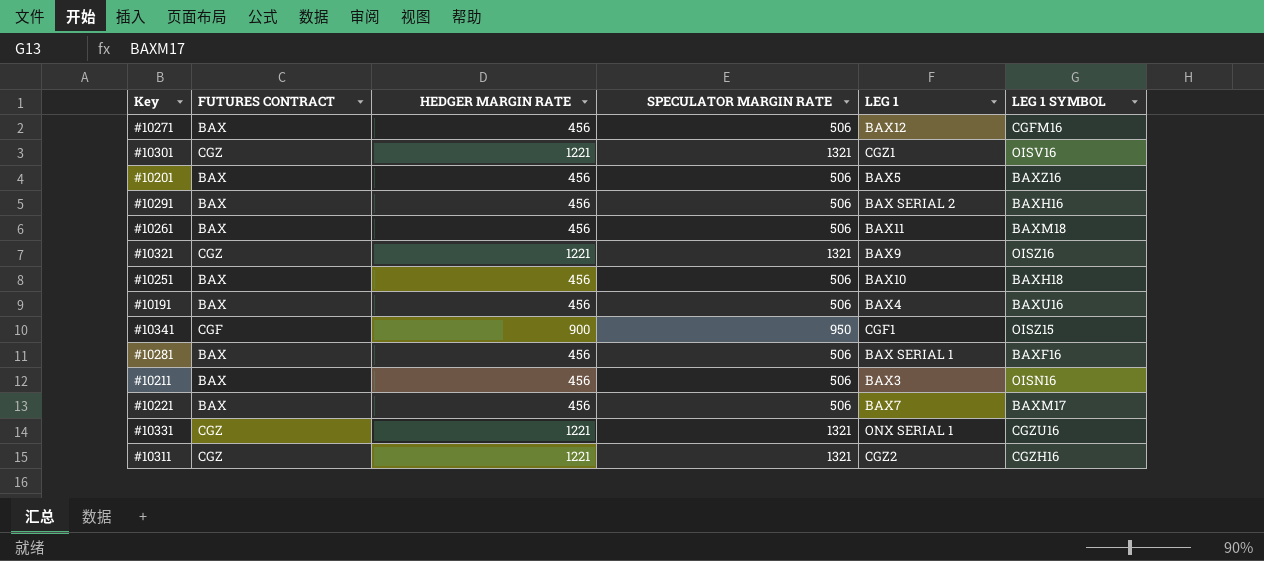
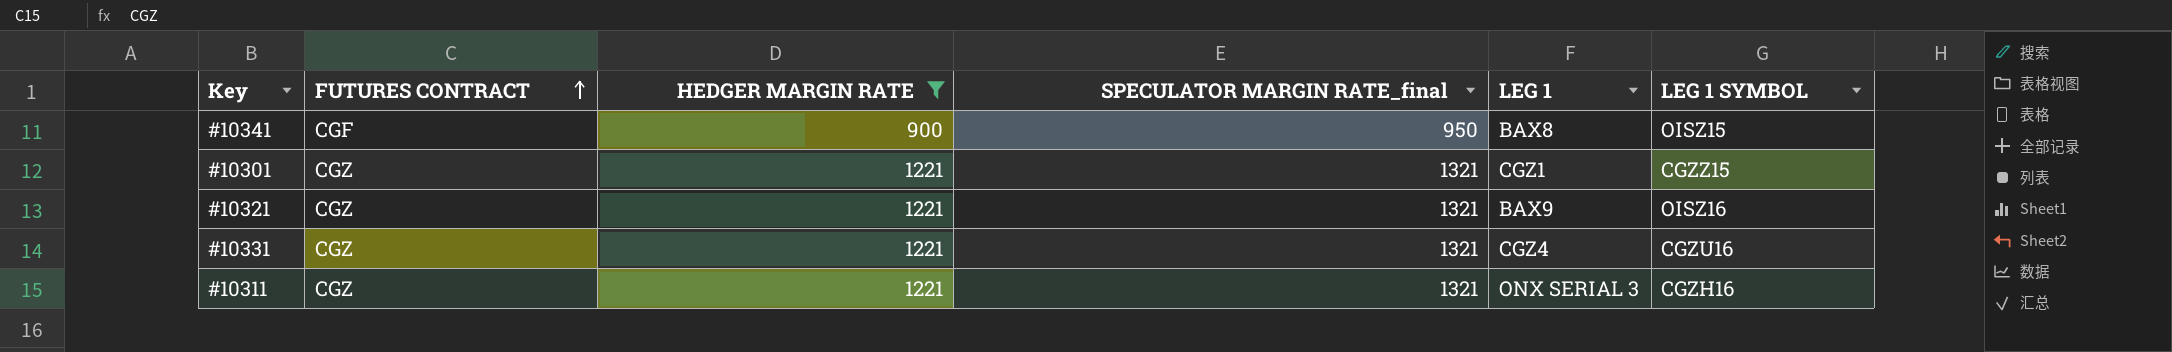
filter: none -> HEDGER MARGIN RATE != 456
row order: none -> FUTURES CONTRACT ascending
column name: SPECULATOR MARGIN RATE -> SPECULATOR MARGIN RATE_final
#10341 | LEG 1: CGF1 -> BAX8
#10301 | LEG 1 SYMBOL: OISV16 -> CGZZ15
#10331 | LEG 1: ONX SERIAL 1 -> CGZ4
#10311 | LEG 1: CGZ2 -> ONX SERIAL 3

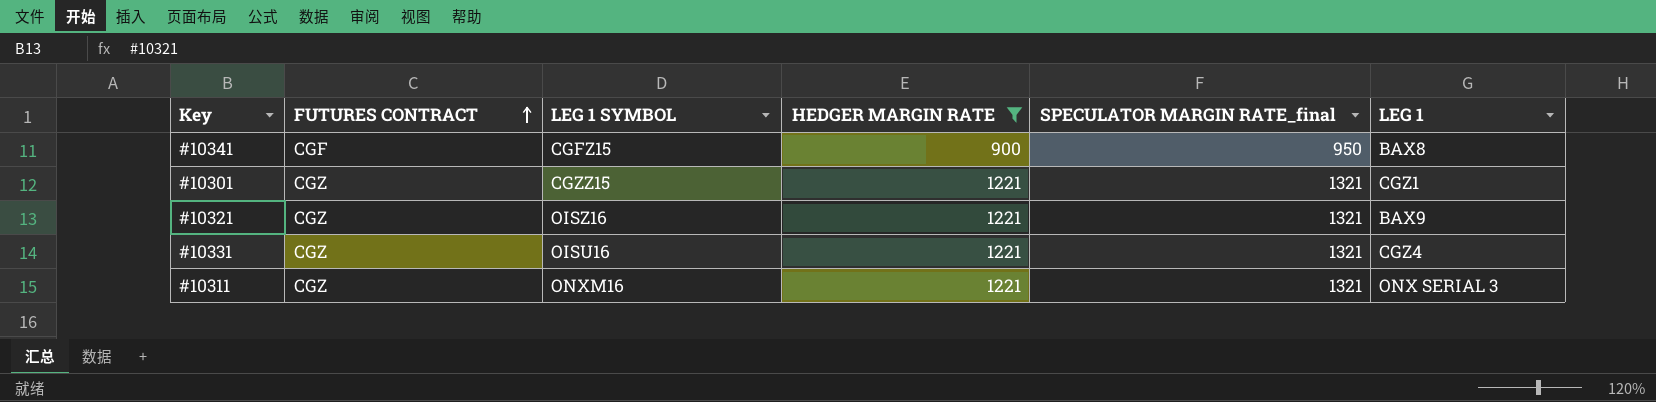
column LEG 1 SYMBOL | position: 6 -> 3
#10341 | LEG 1 SYMBOL: OISZ15 -> CGFZ15
#10331 | LEG 1 SYMBOL: CGZU16 -> OISU16
#10311 | LEG 1 SYMBOL: CGZH16 -> ONXM16

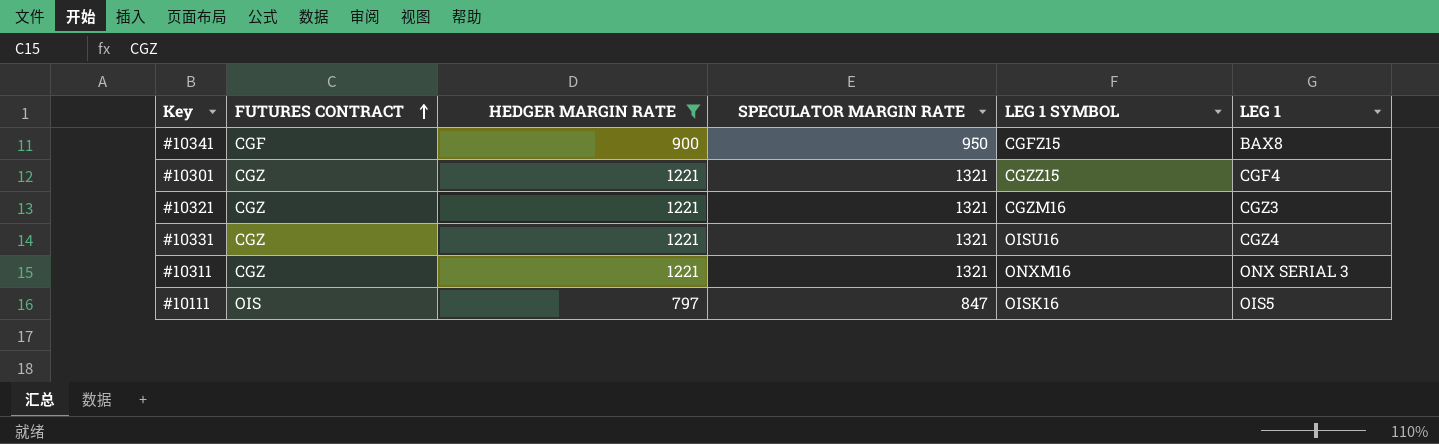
column name: SPECULATOR MARGIN RATE_final -> SPECULATOR MARGIN RATE
column LEG 1 SYMBOL | position: 3 -> 5
#10301 | LEG 1: CGZ1 -> CGF4
#10321 | LEG 1 SYMBOL: OISZ16 -> CGZM16
#10321 | LEG 1: BAX9 -> CGZ3
row #10111: none -> OIS | 797 | 847 | OISK16 | OIS5

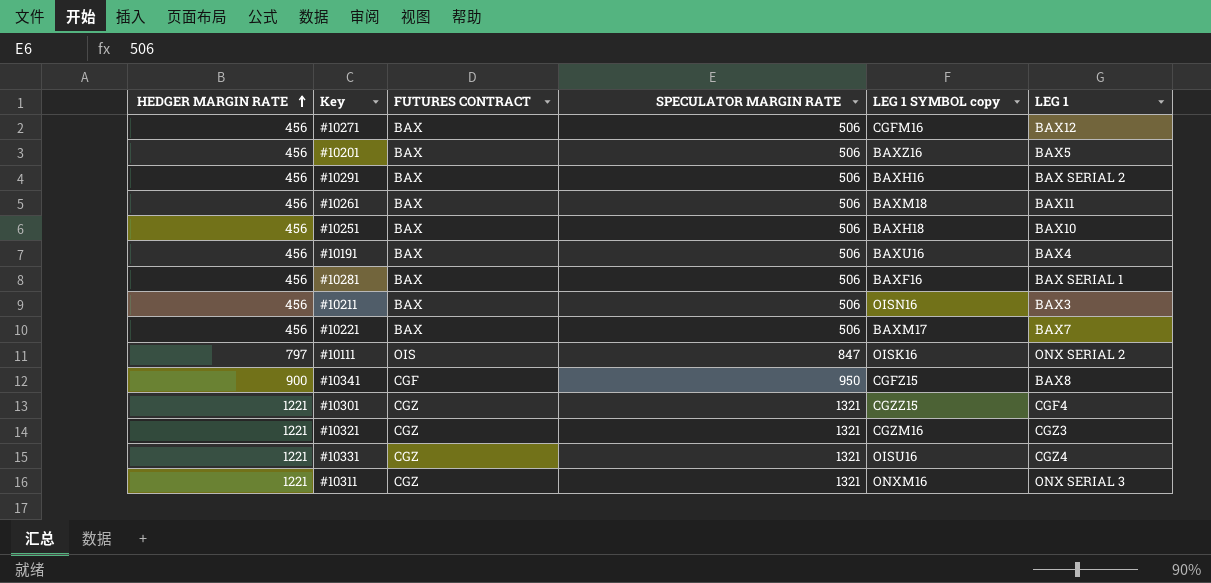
filter: HEDGER MARGIN RATE != 456 -> none
row order: FUTURES CONTRACT ascending -> HEDGER MARGIN RATE ascending
column HEDGER MARGIN RATE | position: 3 -> 1
column name: LEG 1 SYMBOL -> LEG 1 SYMBOL copy
#10111 | LEG 1: OIS5 -> ONX SERIAL 2

